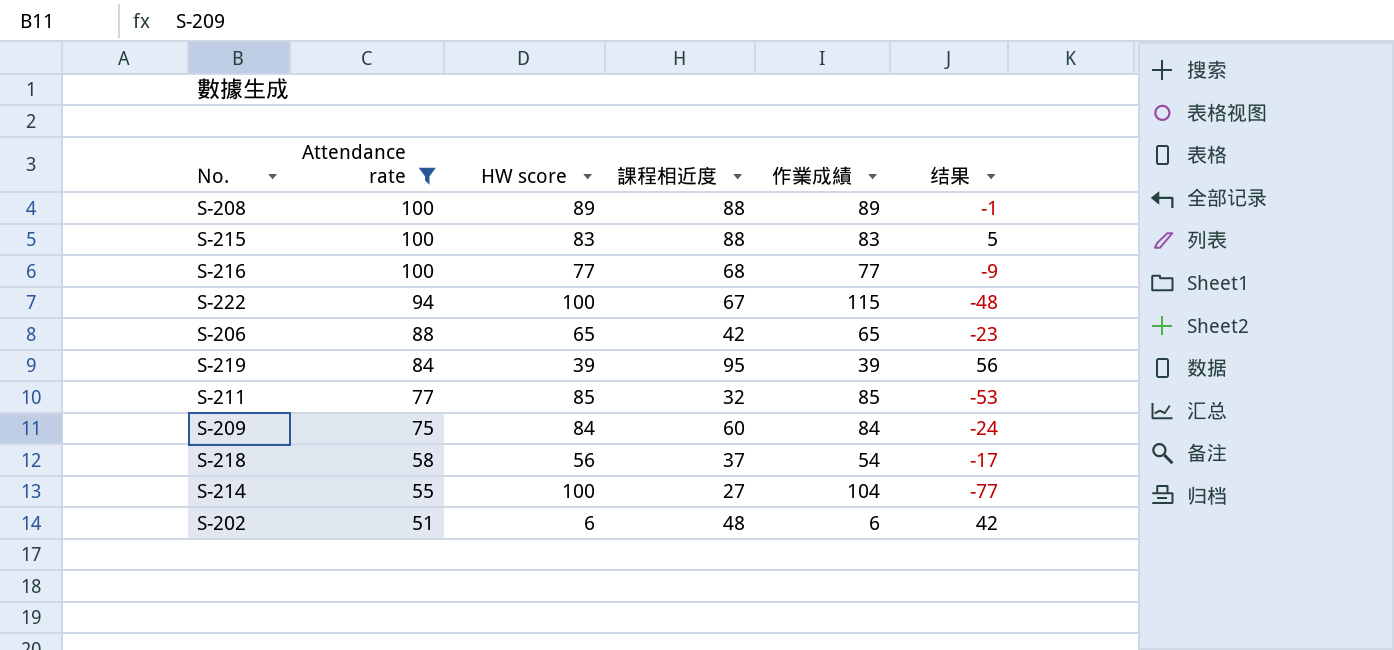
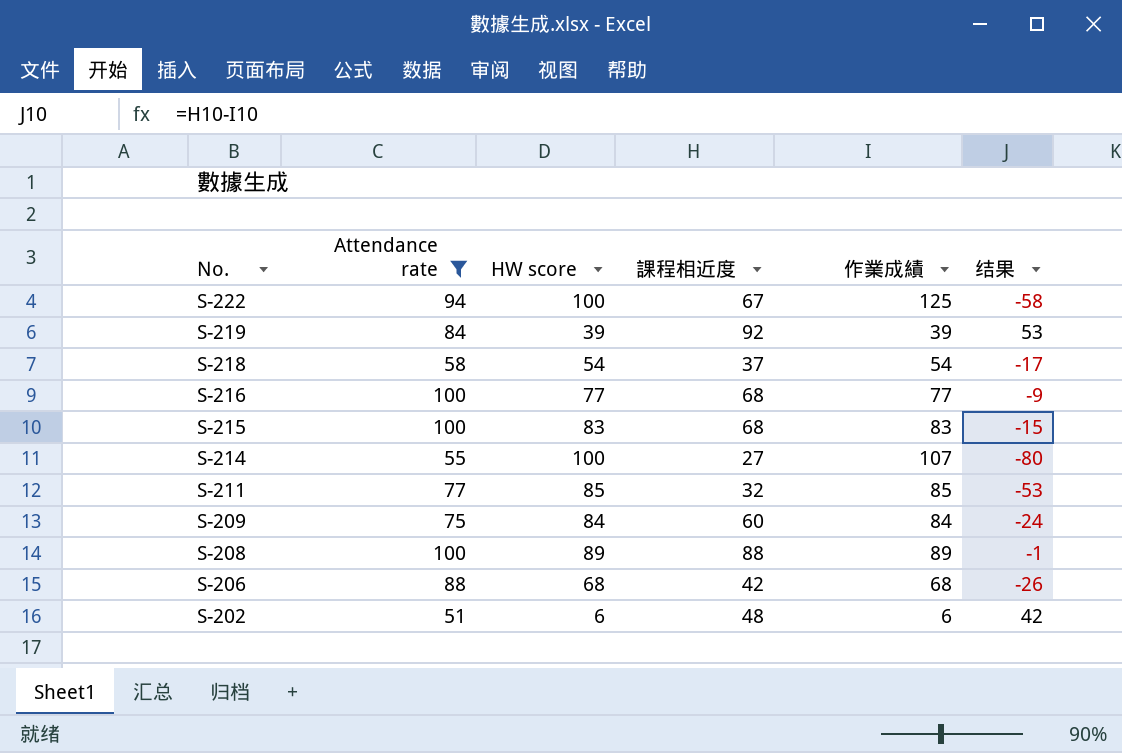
row order: Attendance rate descending -> No. descending
S-222 | 作業成績: 115 -> 125
S-222 | 结果: -48 -> -58
S-219 | 課程相近度: 95 -> 92
S-219 | 结果: 56 -> 53
S-218 | HW score: 56 -> 54
S-215 | 課程相近度: 88 -> 68
S-215 | 结果: 5 -> -15
S-214 | 作業成績: 104 -> 107
S-214 | 结果: -77 -> -80
S-206 | HW score: 65 -> 68
S-206 | 作業成績: 65 -> 68
S-206 | 结果: -23 -> -26

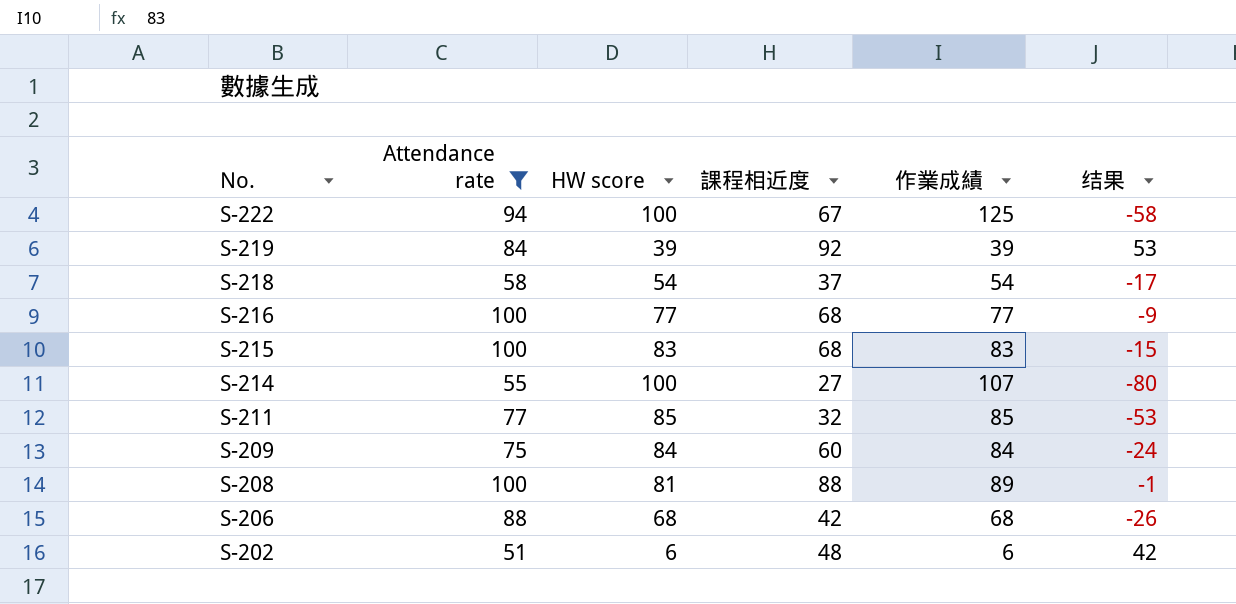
S-208 | HW score: 89 -> 81

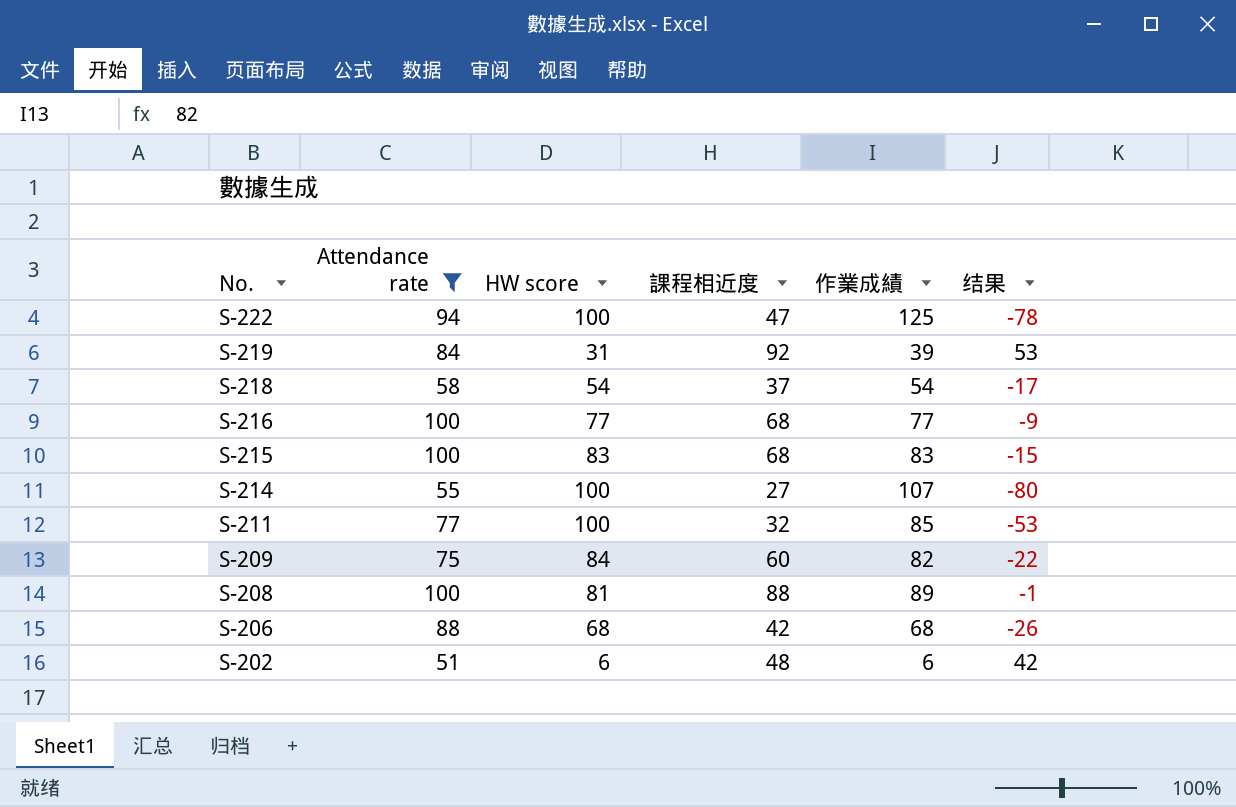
S-222 | 課程相近度: 67 -> 47
S-222 | 结果: -58 -> -78
S-219 | HW score: 39 -> 31
S-211 | HW score: 85 -> 100
S-209 | 作業成績: 84 -> 82
S-209 | 结果: -24 -> -22

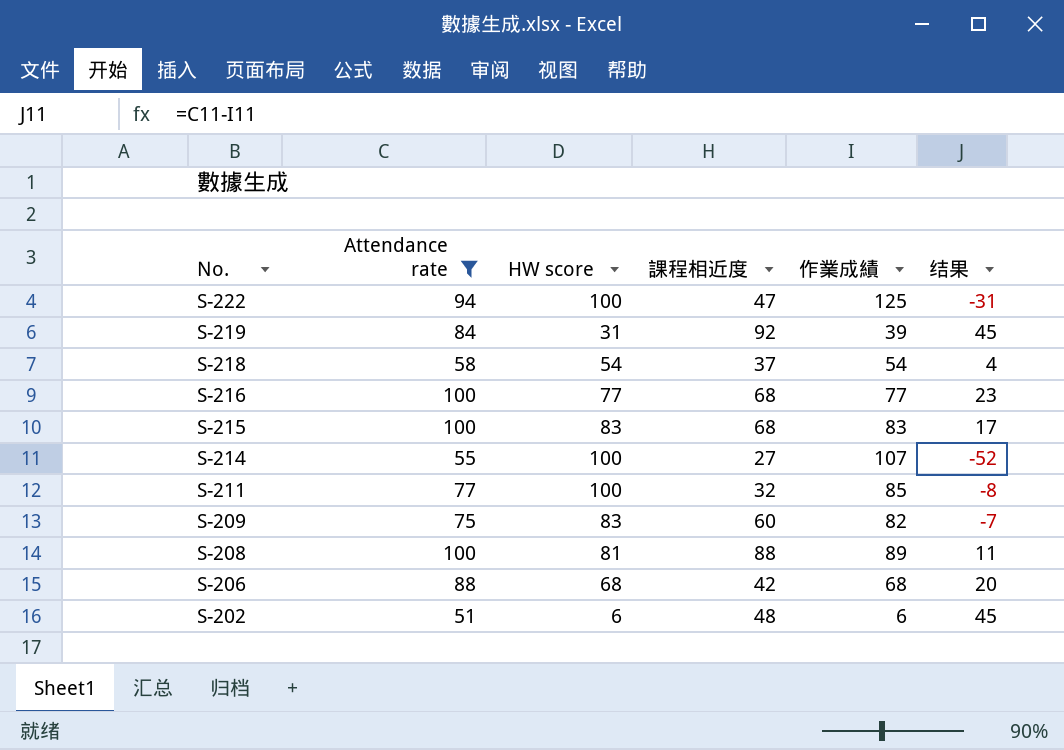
column 结果 | formula: [課程相近度] - [作業成績] -> [Attendance rate] - [作業成績]
S-209 | HW score: 84 -> 83

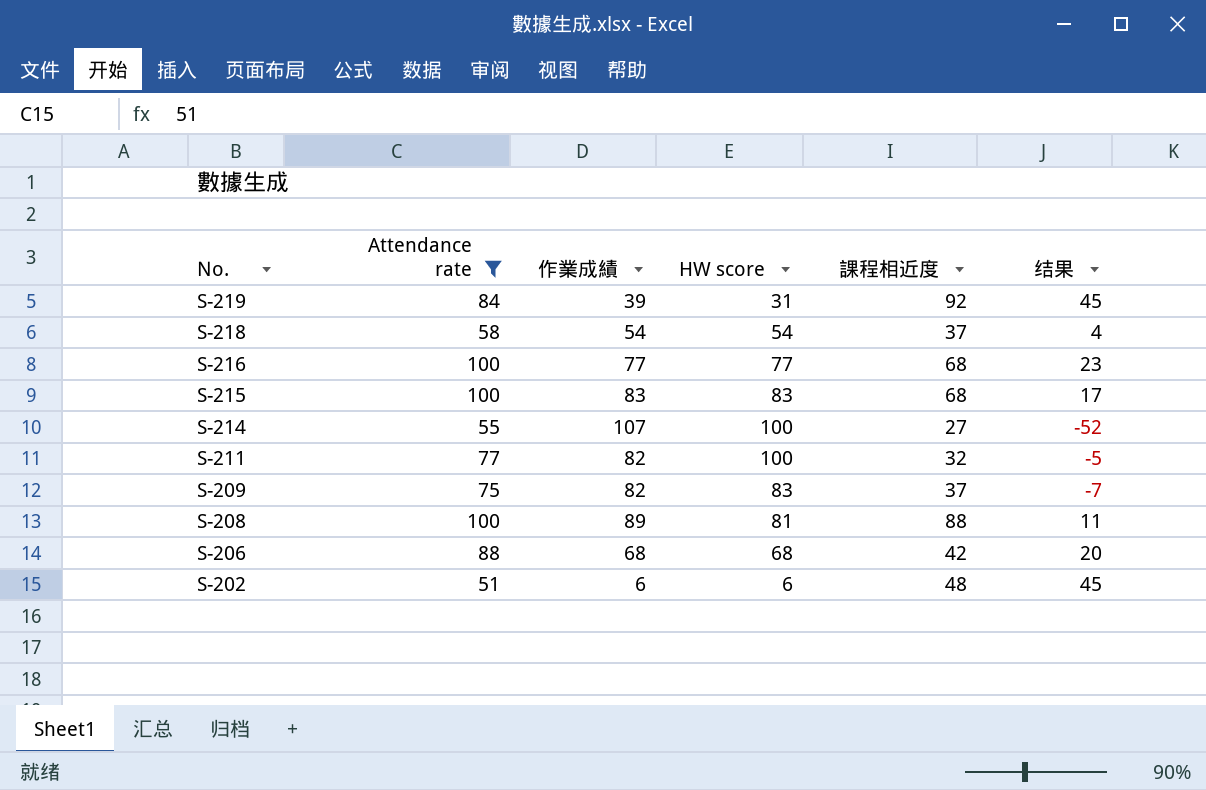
column 作業成績 | position: 5 -> 3
row S-222: 94 | 100 | 47 | 125 | -31 -> none
S-211 | 作業成績: 85 -> 82
S-211 | 结果: -8 -> -5
S-209 | 課程相近度: 60 -> 37

